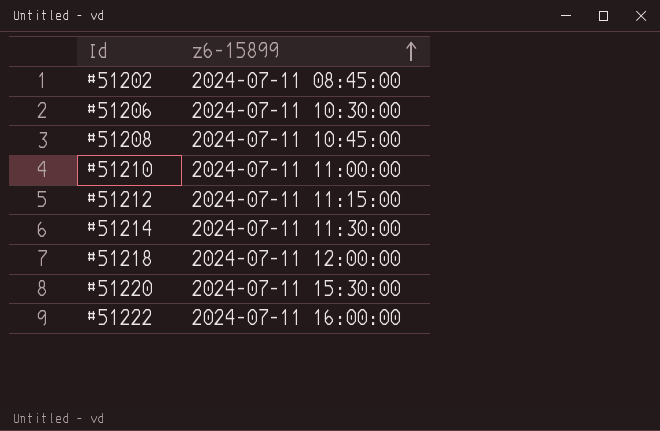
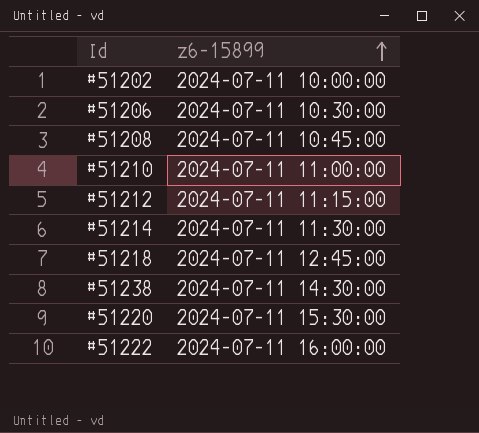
#51202 | z6-15899: 2024-07-11 08:45:00 -> 2024-07-11 10:00:00
#51218 | z6-15899: 2024-07-11 12:00:00 -> 2024-07-11 12:45:00
row #51238: none -> 2024-07-11 14:30:00

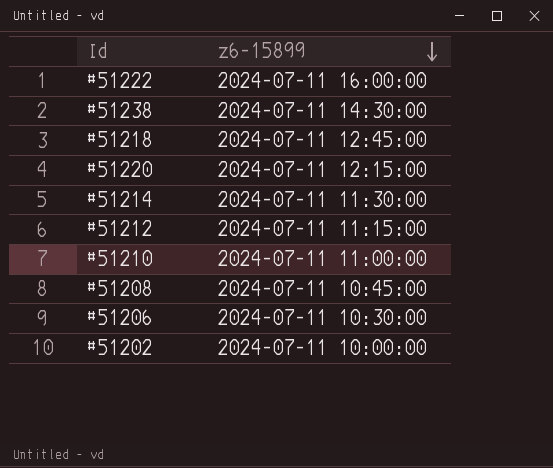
row order: z6-15899 ascending -> z6-15899 descending
#51220 | z6-15899: 2024-07-11 15:30:00 -> 2024-07-11 12:15:00

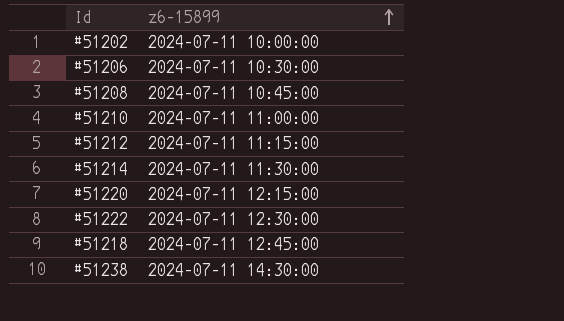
row order: z6-15899 descending -> z6-15899 ascending
#51222 | z6-15899: 2024-07-11 16:00:00 -> 2024-07-11 12:30:00

